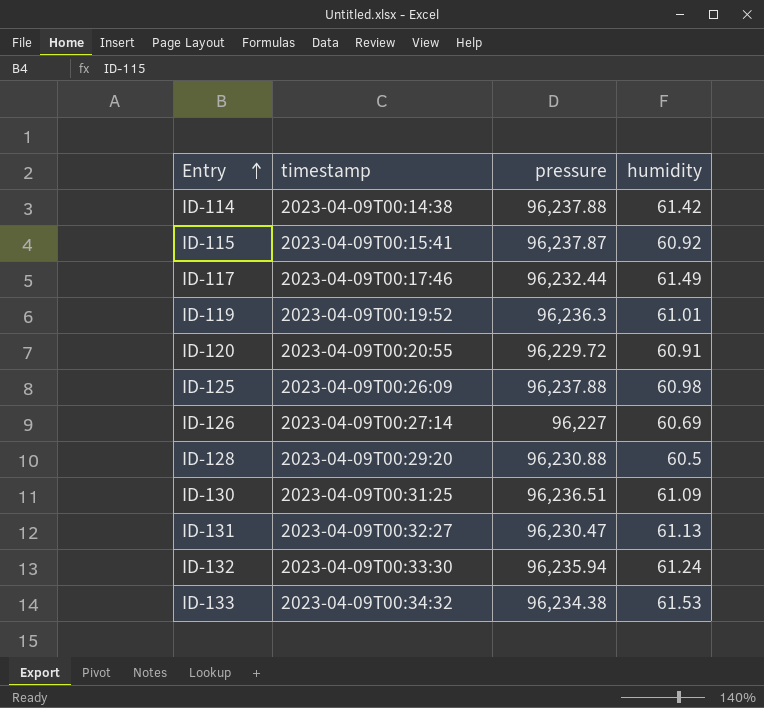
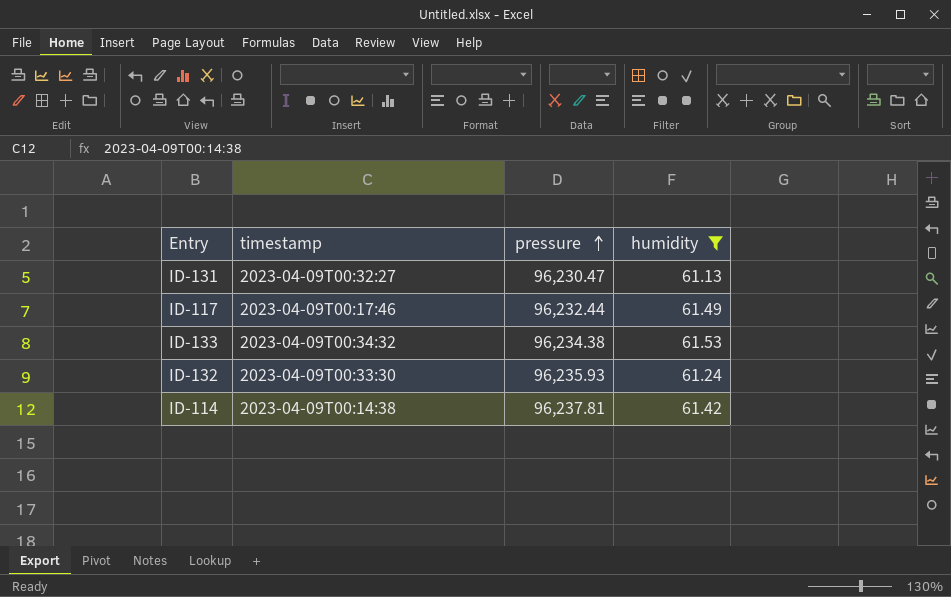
filter: none -> humidity >= 61.13
row order: Entry ascending -> pressure ascending
ID-132 | pressure: 96,235.94 -> 96,235.93
ID-114 | pressure: 96,237.88 -> 96,237.81

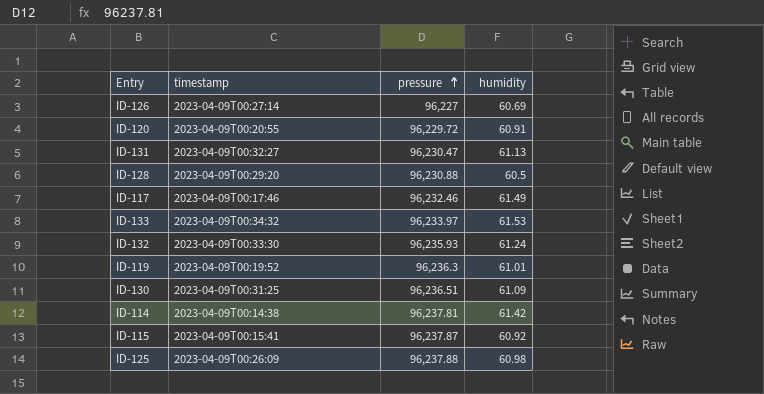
filter: humidity >= 61.13 -> none
ID-117 | pressure: 96,232.44 -> 96,232.46
ID-133 | pressure: 96,234.38 -> 96,233.97

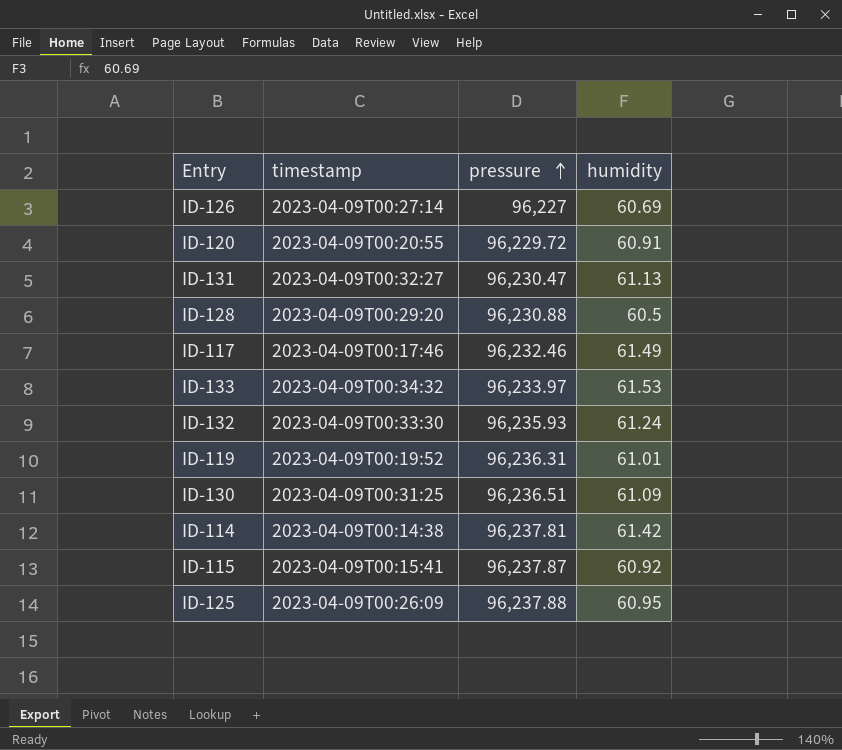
ID-119 | pressure: 96,236.3 -> 96,236.31
ID-125 | humidity: 60.98 -> 60.95

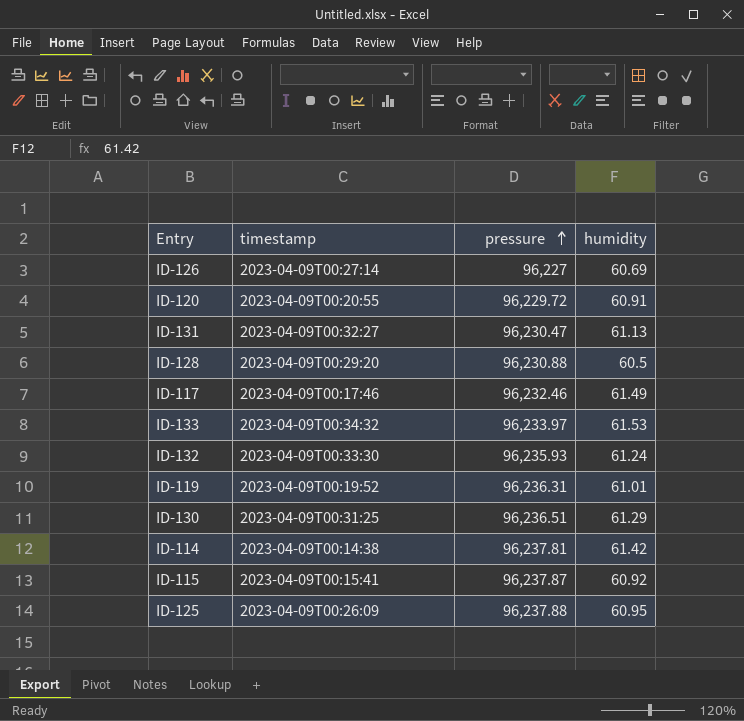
ID-130 | humidity: 61.09 -> 61.29

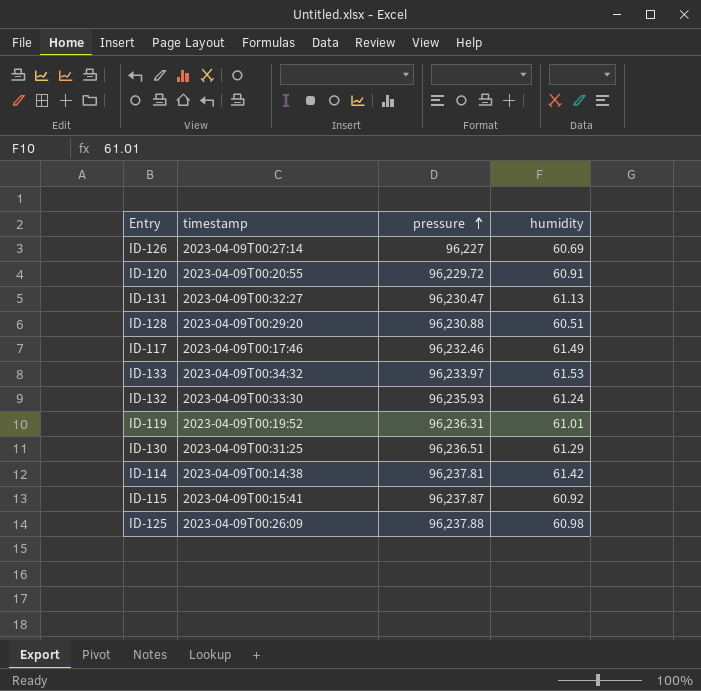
ID-128 | humidity: 60.5 -> 60.51
ID-125 | humidity: 60.95 -> 60.98

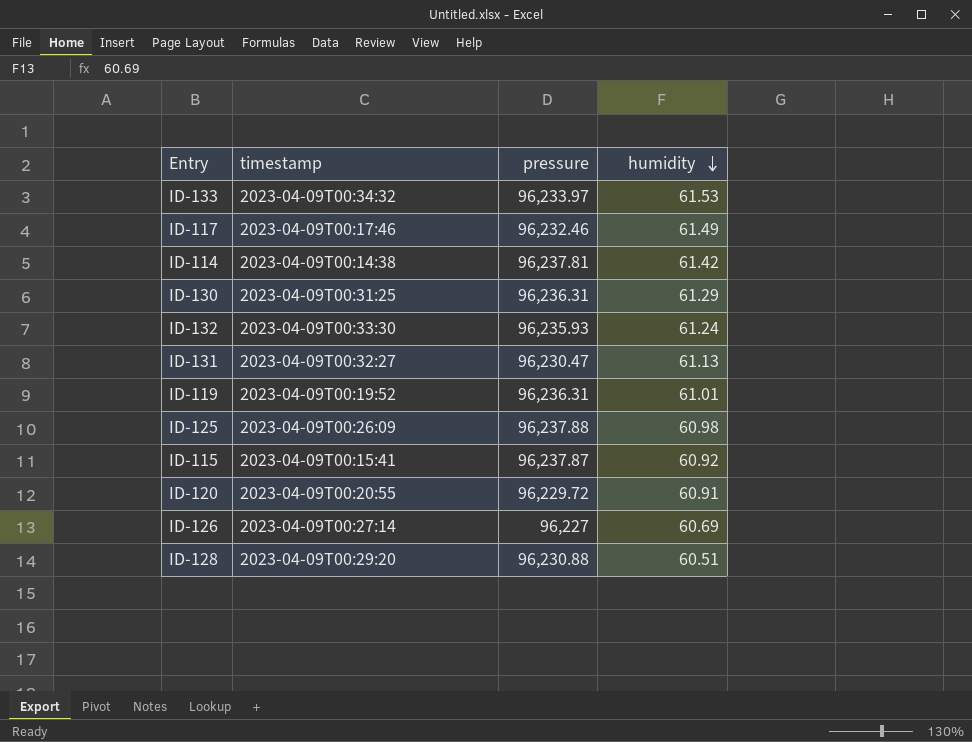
row order: pressure ascending -> humidity descending
ID-130 | pressure: 96,236.51 -> 96,236.31

